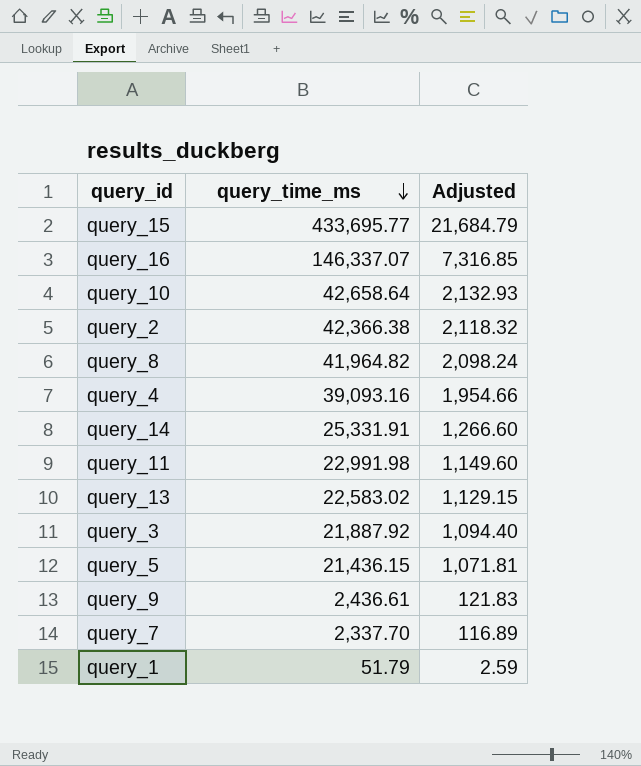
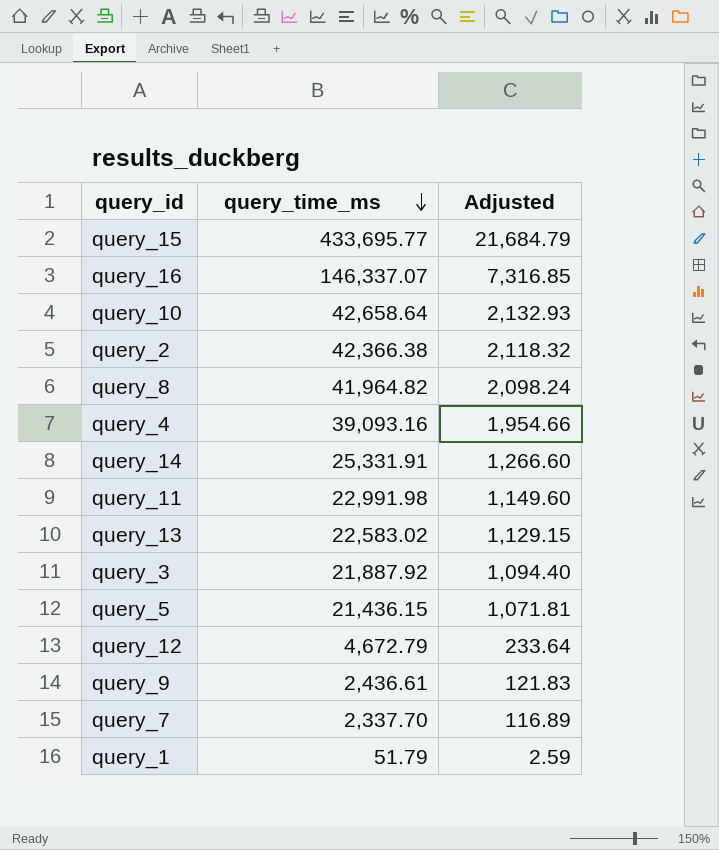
row query_12: none -> 4,672.79 | 233.64

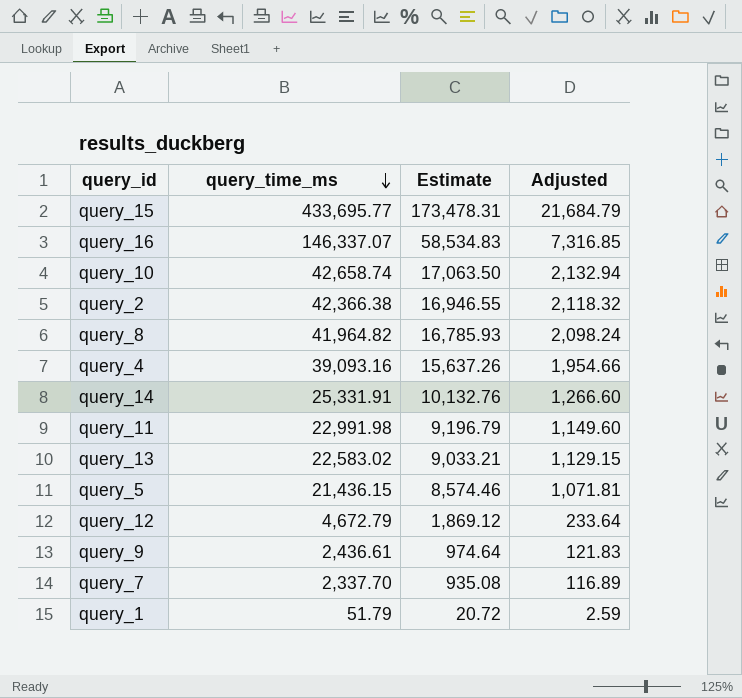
column Estimate | formula: none -> [query_time_ms] * 0.4
row query_3: 21,887.92 | 1,094.40 -> none
query_10 | query_time_ms: 42,658.64 -> 42,658.74
query_10 | Adjusted: 2,132.93 -> 2,132.94

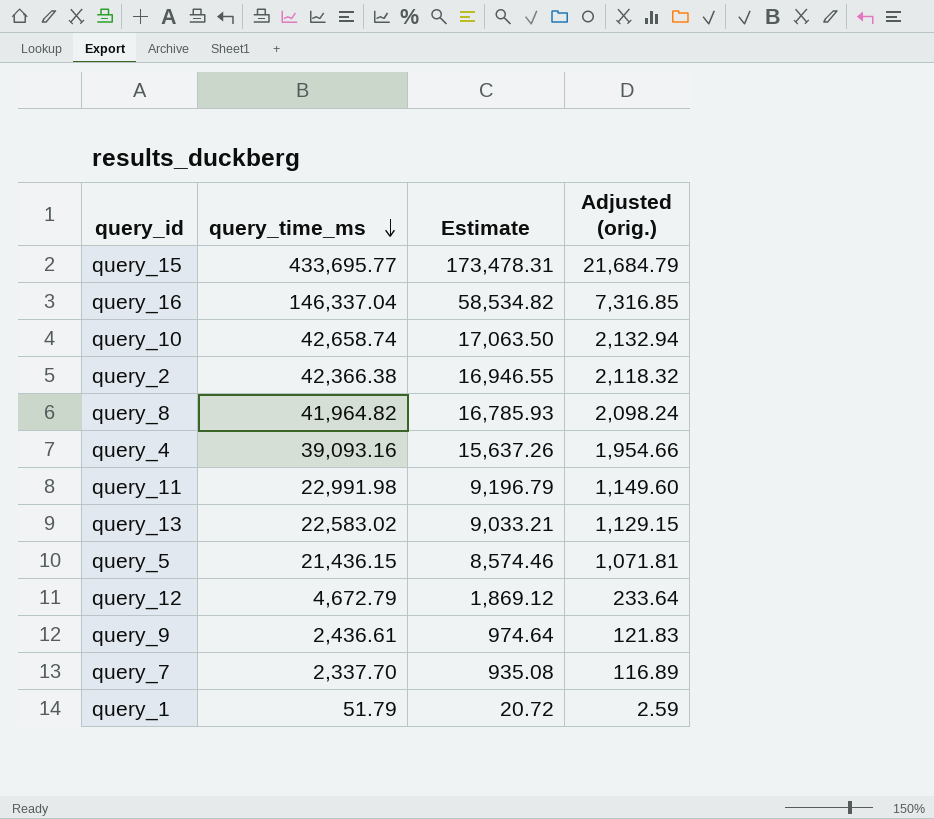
column name: Adjusted -> Adjusted (orig.)
row query_14: 25,331.91 | 10,132.76 | 1,266.60 -> none
query_16 | query_time_ms: 146,337.07 -> 146,337.04
query_16 | Estimate: 58,534.83 -> 58,534.82

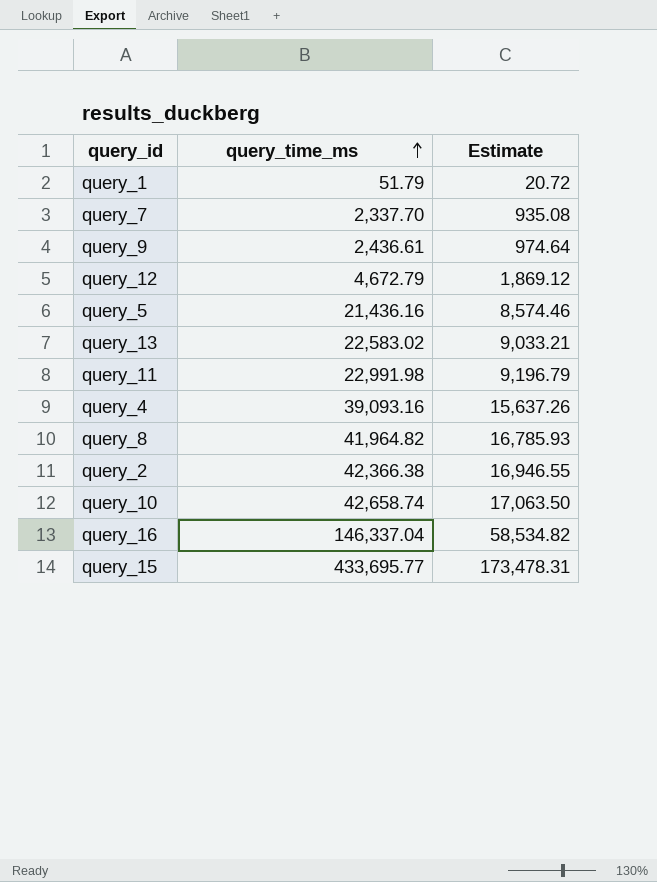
row order: query_time_ms descending -> query_time_ms ascending
column Adjusted (orig.) | formula: [query_time_ms] * 0.05 -> none
query_5 | query_time_ms: 21,436.15 -> 21,436.16

